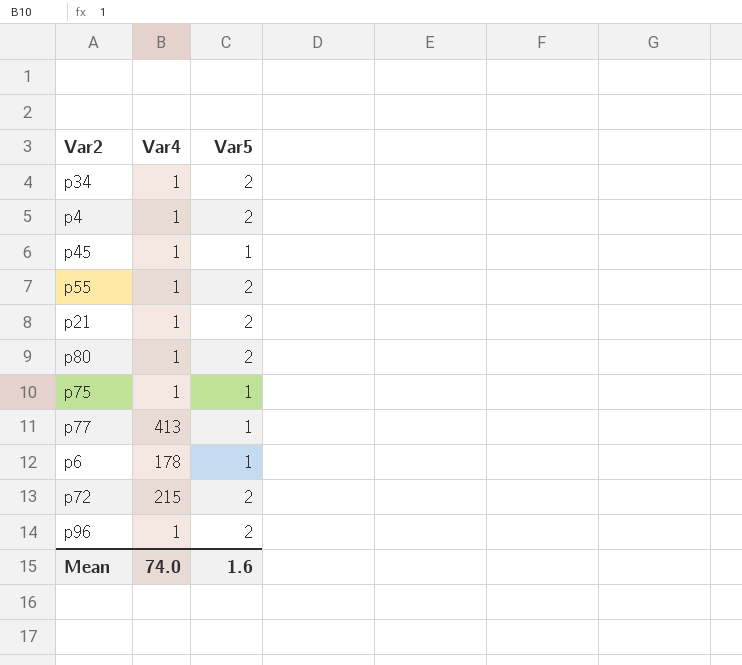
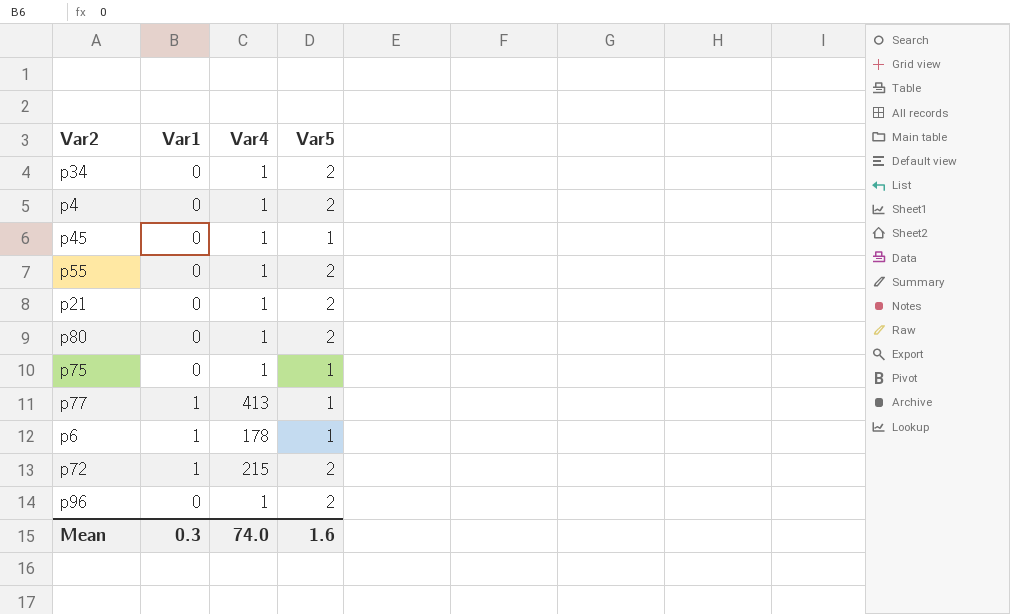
column Var1 | position: none -> 2

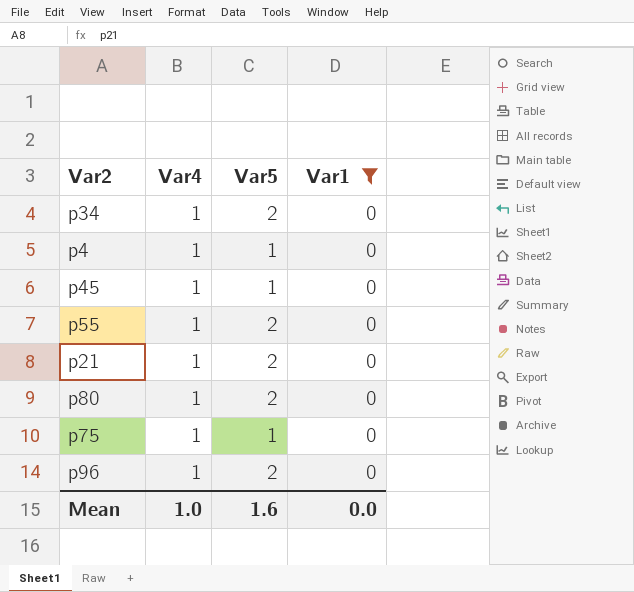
filter: none -> Var1 = 0
column Var1 | position: 2 -> 4
p4 | Var5: 2 -> 1
Mean | Var4: 74.0 -> 1.0
Mean | Var1: 0.3 -> 0.0

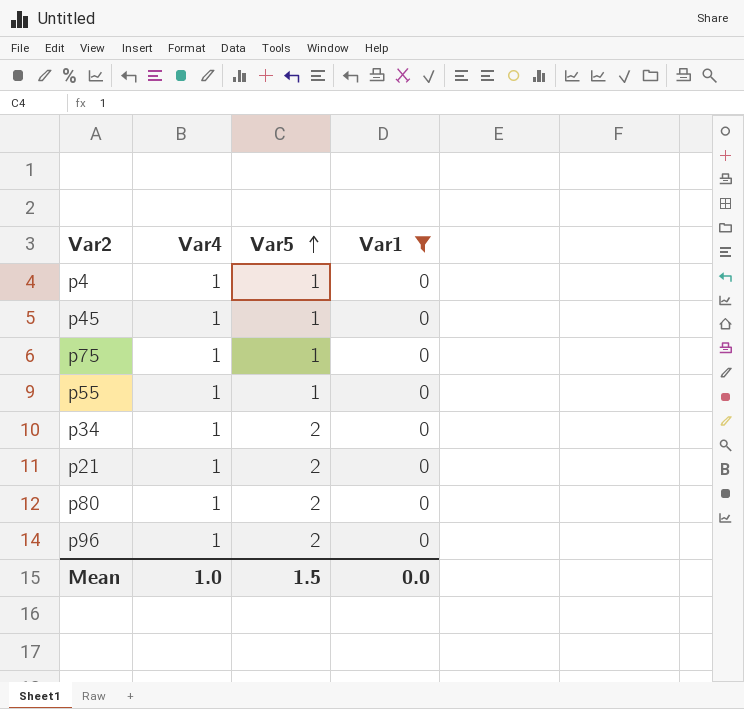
row order: none -> Var5 ascending
p55 | Var5: 2 -> 1
Mean | Var5: 1.6 -> 1.5

